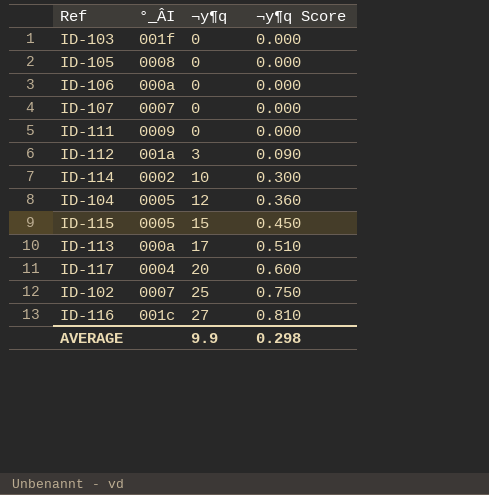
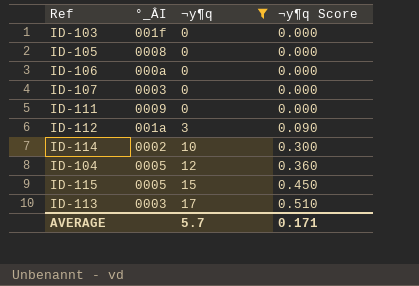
filter: none -> ¬y¶q <= 17
ID-107 | °_ÂI: 0007 -> 0003
ID-113 | °_ÂI: 000a -> 0003
AVERAGE | ¬y¶q: 9.9 -> 5.7
AVERAGE | ¬y¶q Score: 0.298 -> 0.171

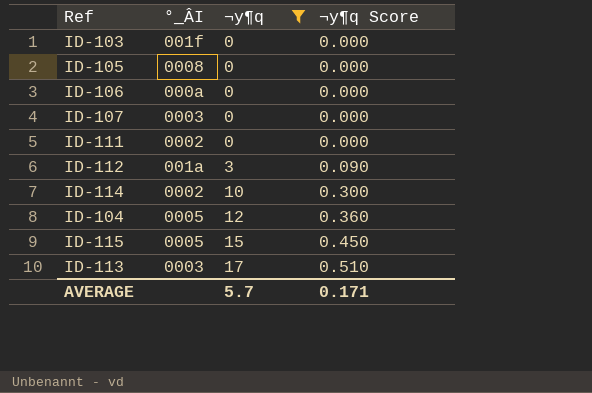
ID-111 | °_ÂI: 0009 -> 0002

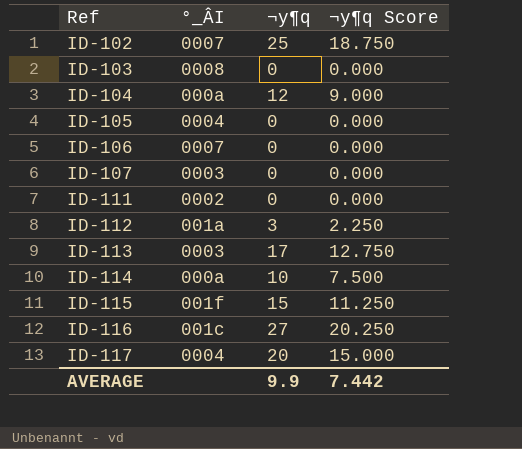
filter: ¬y¶q <= 17 -> none
row order: ¬y¶q ascending -> Ref ascending
column ¬y¶q Score | formula: [¬y¶q] * 0.03 -> [¬y¶q] * 0.75
ID-103 | °_ÂI: 001f -> 0008
ID-104 | °_ÂI: 0005 -> 000a
ID-105 | °_ÂI: 0008 -> 0004
ID-106 | °_ÂI: 000a -> 0007
ID-114 | °_ÂI: 0002 -> 000a
ID-115 | °_ÂI: 0005 -> 001f
AVERAGE | ¬y¶q: 5.7 -> 9.9
AVERAGE | ¬y¶q Score: 0.171 -> 7.442

